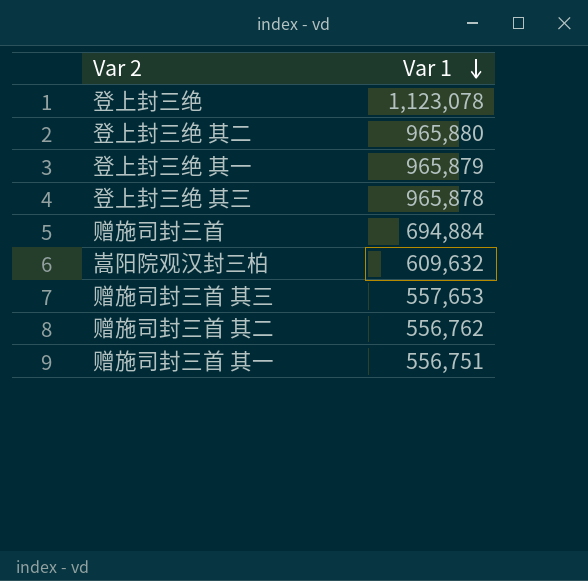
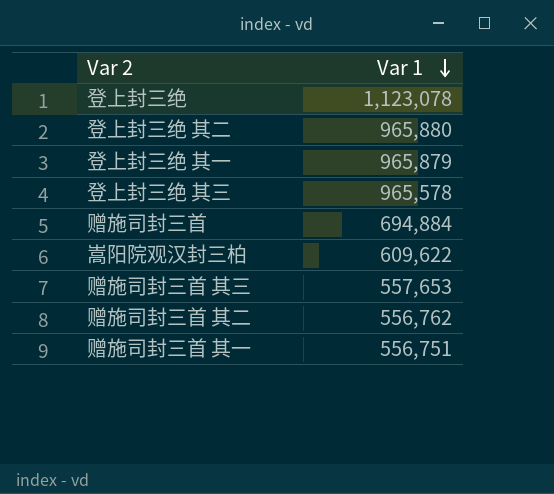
登上封三绝 其三 | Var 1: 965,878 -> 965,578
嵩阳院观汉封三柏 | Var 1: 609,632 -> 609,622

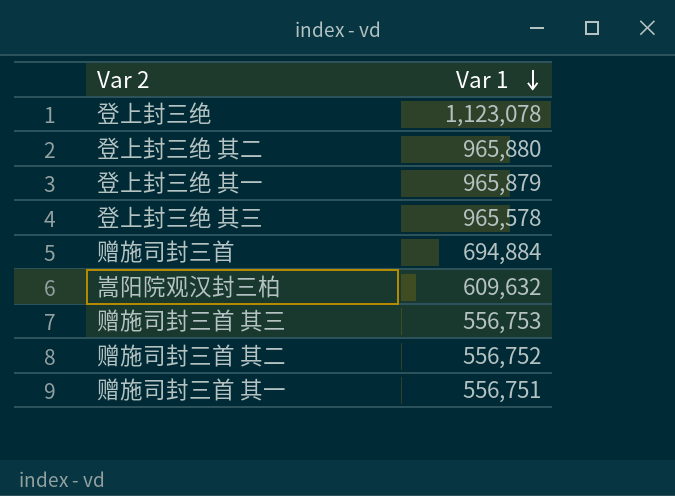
嵩阳院观汉封三柏 | Var 1: 609,622 -> 609,632
赠施司封三首 其三 | Var 1: 557,653 -> 556,753
赠施司封三首 其二 | Var 1: 556,762 -> 556,752

